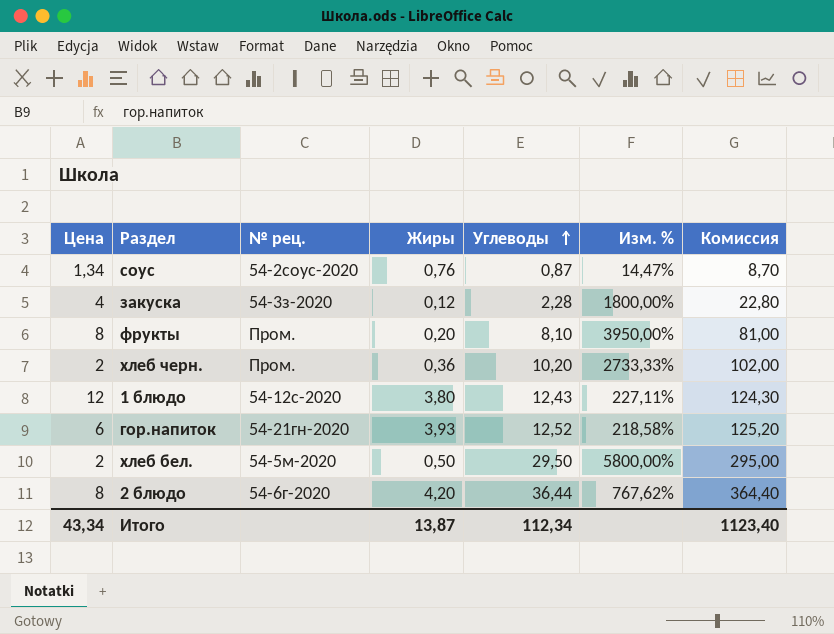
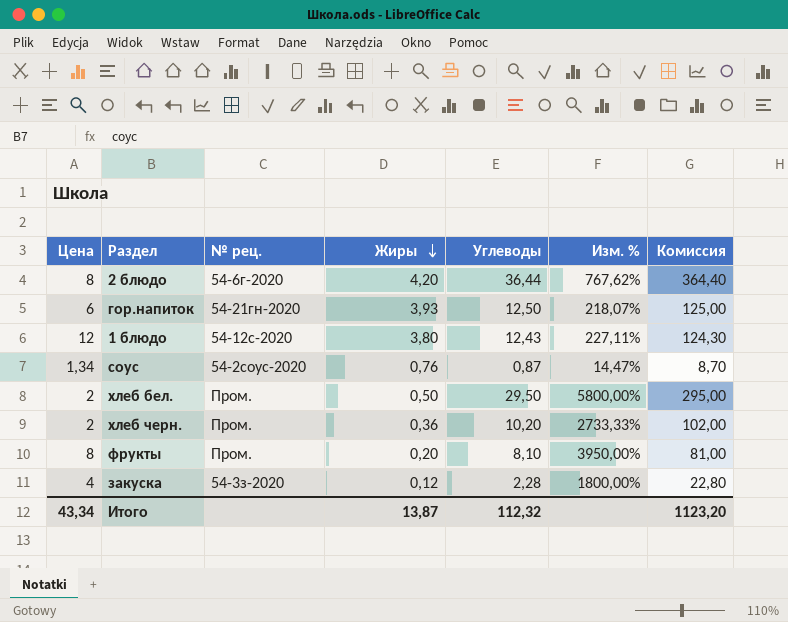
row order: Углеводы ascending -> Жиры descending
гор.напиток | Углеводы: 12,52 -> 12,50
гор.напиток | Изм. %: 218,58% -> 218,07%
гор.напиток | Комиссия: 125,20 -> 125,00
хлеб бел. | № рец.: 54-5м-2020 -> Пром.
Итого | Углеводы: 112,34 -> 112,32
Итого | Комиссия: 1123,40 -> 1123,20

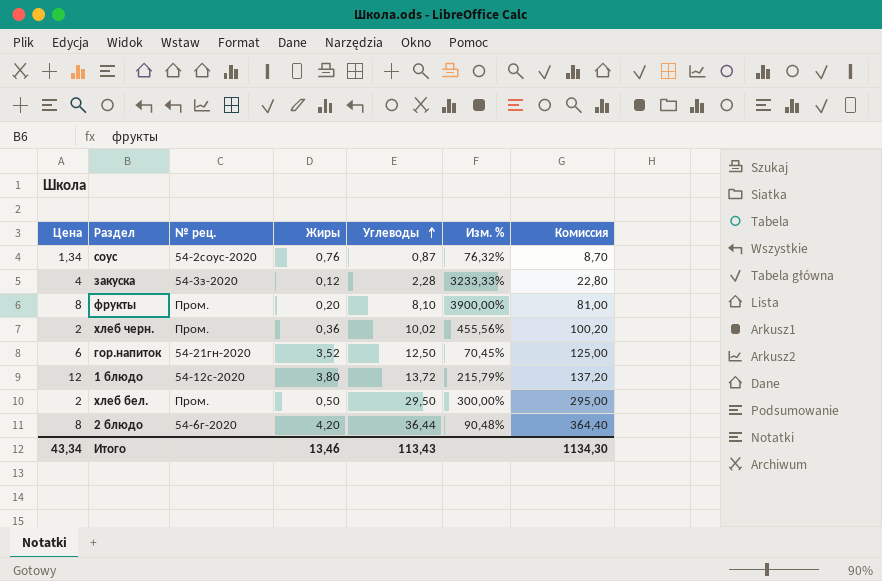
row order: Жиры descending -> Углеводы ascending
column Изм. % | formula: ([Углеводы] - [Жиры]) / [Жиры] -> ([Цена] - [Жиры]) / [Жиры]
хлеб черн. | Углеводы: 10,20 -> 10,02
хлеб черн. | Комиссия: 102,00 -> 100,20
гор.напиток | Жиры: 3,93 -> 3,52
1 блюдо | Углеводы: 12,43 -> 13,72
1 блюдо | Комиссия: 124,30 -> 137,20
Итого | Жиры: 13,87 -> 13,46
Итого | Углеводы: 112,32 -> 113,43
Итого | Комиссия: 1123,20 -> 1134,30

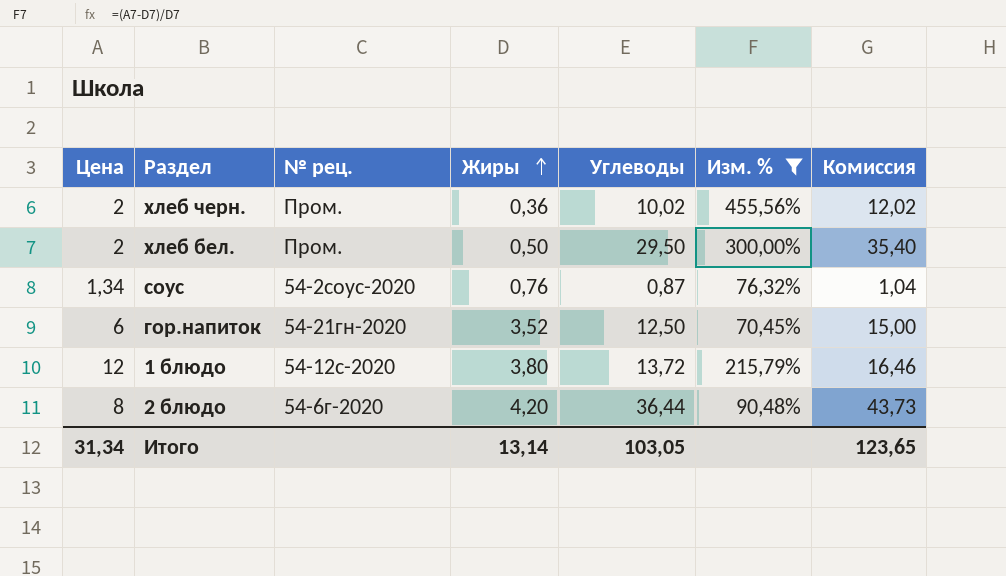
filter: none -> Изм. % <= 455,56%
row order: Углеводы ascending -> Жиры ascending
column Комиссия | formula: [Углеводы] * 10 -> [Углеводы] * 1,2
Итого | Цена: 43,34 -> 31,34
Итого | Жиры: 13,46 -> 13,14
Итого | Углеводы: 113,43 -> 103,05
Итого | Комиссия: 1134,30 -> 123,65

